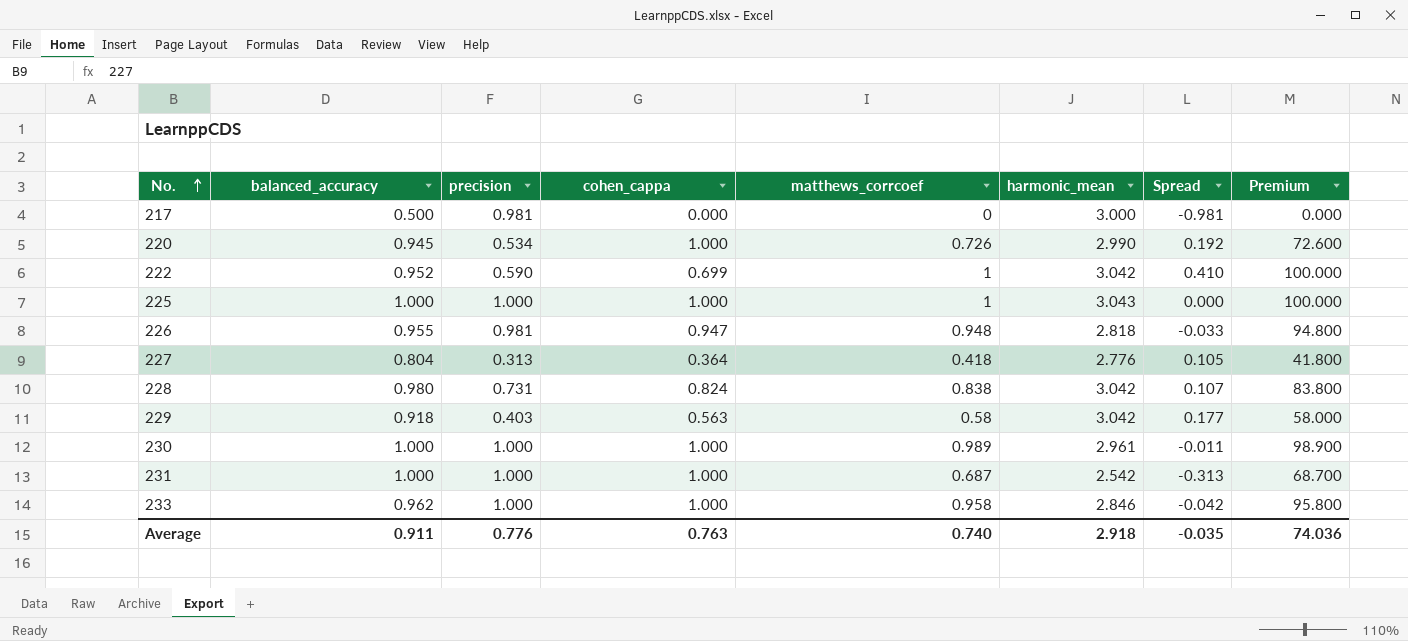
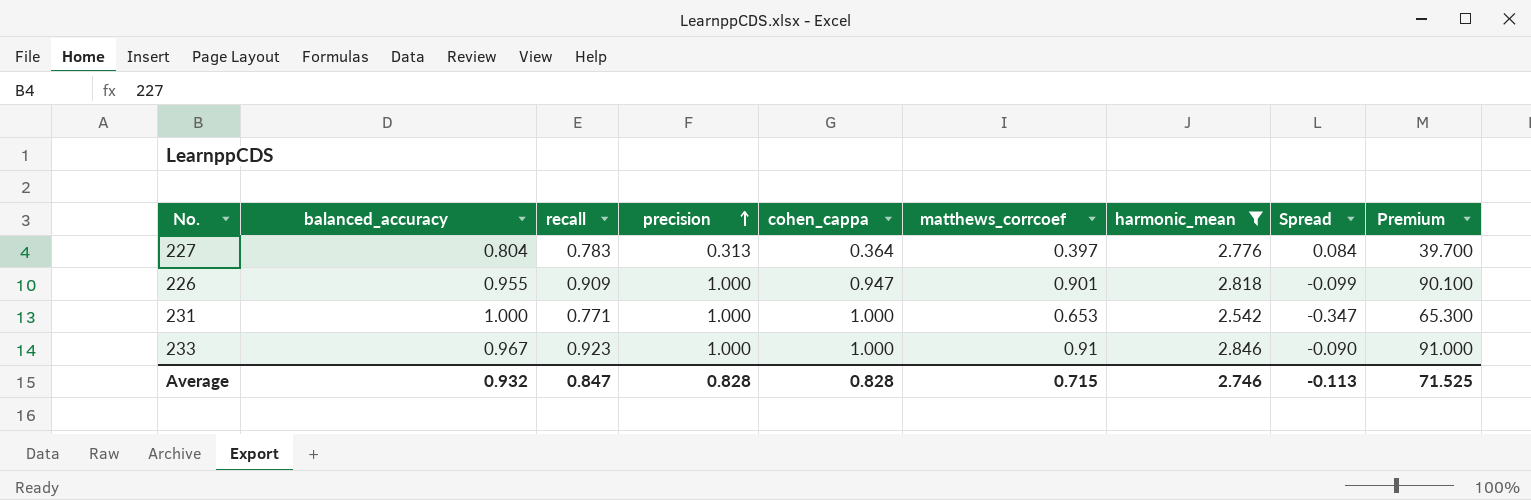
filter: none -> harmonic_mean <= 2.846
row order: No. ascending -> precision ascending
column recall | position: none -> 3
227 | matthews_corrcoef: 0.418 -> 0.397
227 | Spread: 0.105 -> 0.084
227 | Premium: 41.800 -> 39.700
226 | precision: 0.981 -> 1.000
226 | matthews_corrcoef: 0.948 -> 0.901
226 | Spread: -0.033 -> -0.099
226 | Premium: 94.800 -> 90.100
231 | matthews_corrcoef: 0.687 -> 0.653
231 | Spread: -0.313 -> -0.347
231 | Premium: 68.700 -> 65.300
233 | balanced_accuracy: 0.962 -> 0.967
233 | matthews_corrcoef: 0.958 -> 0.91
233 | Spread: -0.042 -> -0.090
233 | Premium: 95.800 -> 91.000
Average | balanced_accuracy: 0.911 -> 0.932
Average | precision: 0.776 -> 0.828
Average | cohen_cappa: 0.763 -> 0.828
Average | matthews_corrcoef: 0.740 -> 0.715
Average | harmonic_mean: 2.918 -> 2.746
Average | Spread: -0.035 -> -0.113
Average | Premium: 74.036 -> 71.525

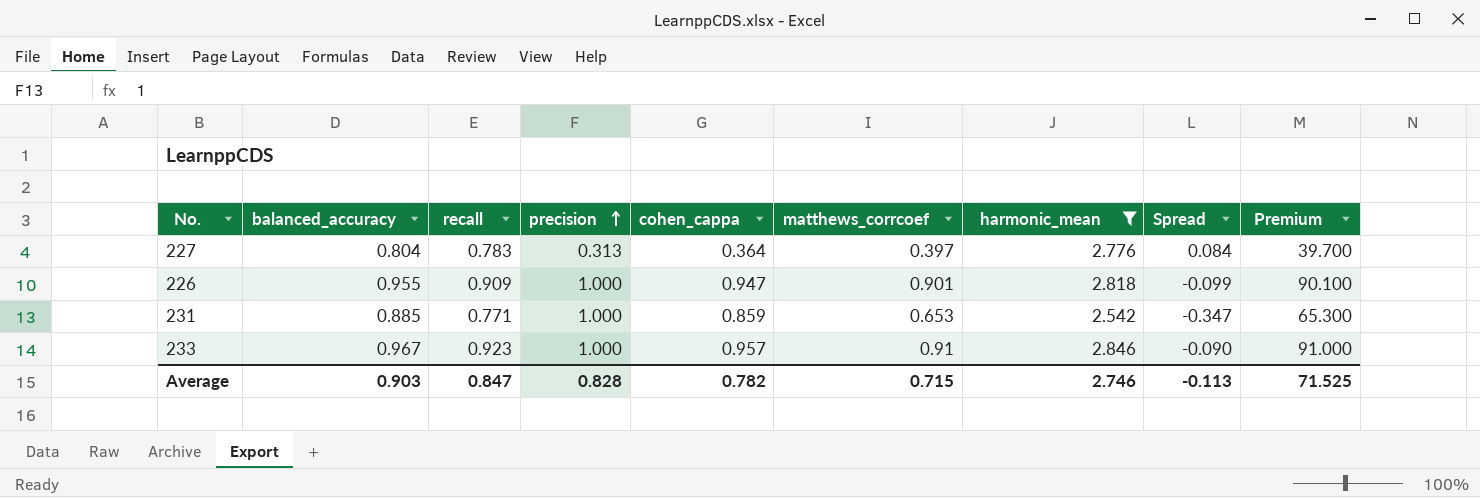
231 | balanced_accuracy: 1.000 -> 0.885
231 | cohen_cappa: 1.000 -> 0.859
233 | cohen_cappa: 1.000 -> 0.957
Average | balanced_accuracy: 0.932 -> 0.903
Average | cohen_cappa: 0.828 -> 0.782

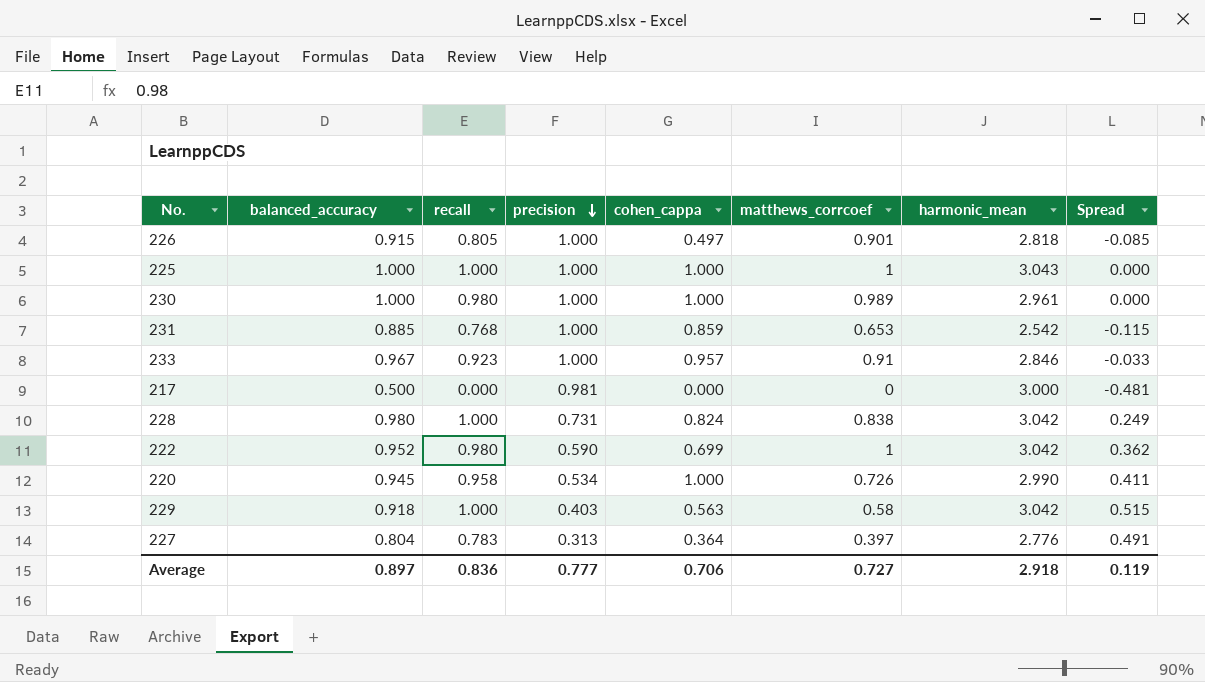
filter: harmonic_mean <= 2.846 -> none
row order: precision ascending -> precision descending
column Premium | formula: [matthews_corrcoef] * 100 -> none
column Spread | formula: [matthews_corrcoef] - [precision] -> [balanced_accuracy] - [precision]
226 | balanced_accuracy: 0.955 -> 0.915
226 | recall: 0.909 -> 0.805
226 | cohen_cappa: 0.947 -> 0.497
231 | recall: 0.771 -> 0.768
Average | balanced_accuracy: 0.903 -> 0.897
Average | recall: 0.847 -> 0.836
Average | precision: 0.828 -> 0.777
Average | cohen_cappa: 0.782 -> 0.706
Average | matthews_corrcoef: 0.715 -> 0.727
Average | harmonic_mean: 2.746 -> 2.918
Average | Spread: -0.113 -> 0.119

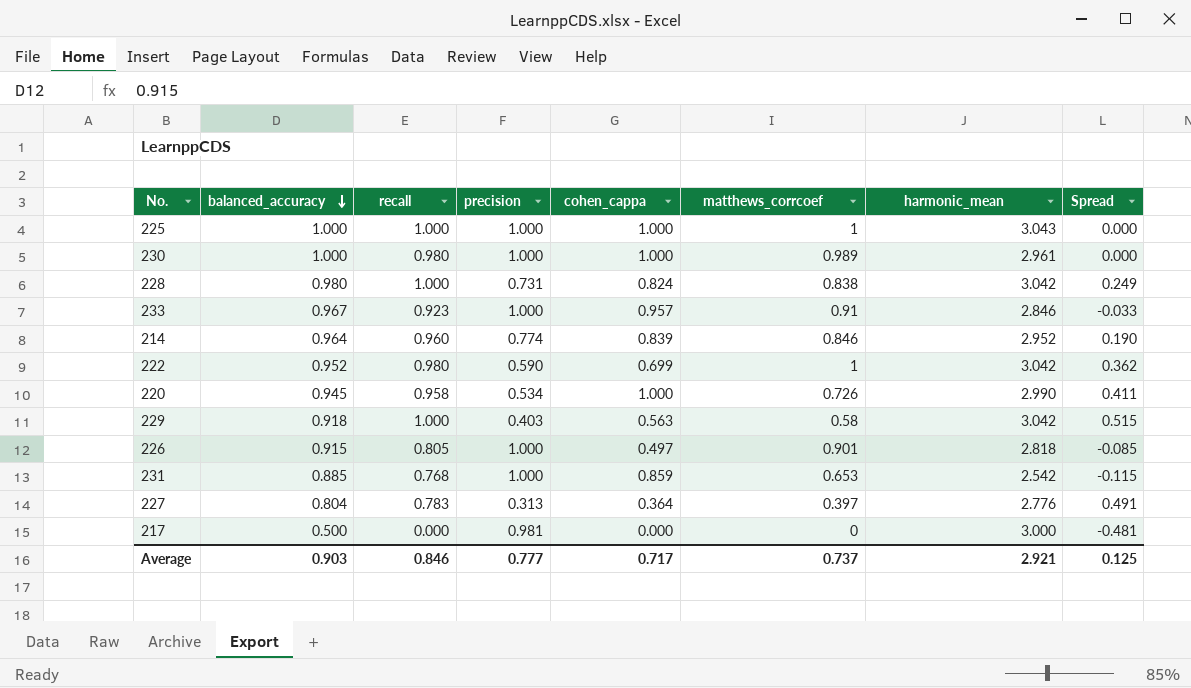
row order: precision descending -> balanced_accuracy descending
row 214: none -> 0.964 | 0.960 | 0.774 | 0.839 | 0.846 | 2.952 | 0.190
Average | balanced_accuracy: 0.897 -> 0.903
Average | recall: 0.836 -> 0.846
Average | cohen_cappa: 0.706 -> 0.717
Average | matthews_corrcoef: 0.727 -> 0.737
Average | harmonic_mean: 2.918 -> 2.921
Average | Spread: 0.119 -> 0.125

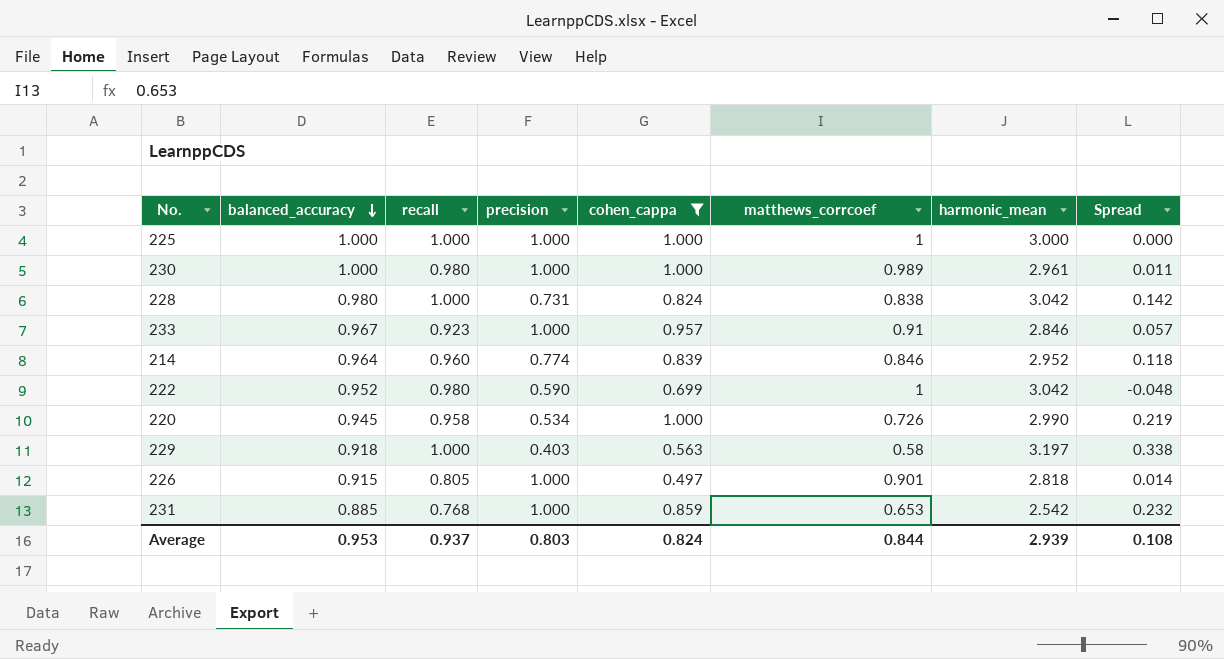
filter: none -> cohen_cappa >= 0.497
column Spread | formula: [balanced_accuracy] - [precision] -> [balanced_accuracy] - [matthews_corrcoef]
225 | harmonic_mean: 3.043 -> 3.000
229 | harmonic_mean: 3.042 -> 3.197
Average | balanced_accuracy: 0.903 -> 0.953
Average | recall: 0.846 -> 0.937
Average | precision: 0.777 -> 0.803
Average | cohen_cappa: 0.717 -> 0.824
Average | matthews_corrcoef: 0.737 -> 0.844
Average | harmonic_mean: 2.921 -> 2.939
Average | Spread: 0.125 -> 0.108

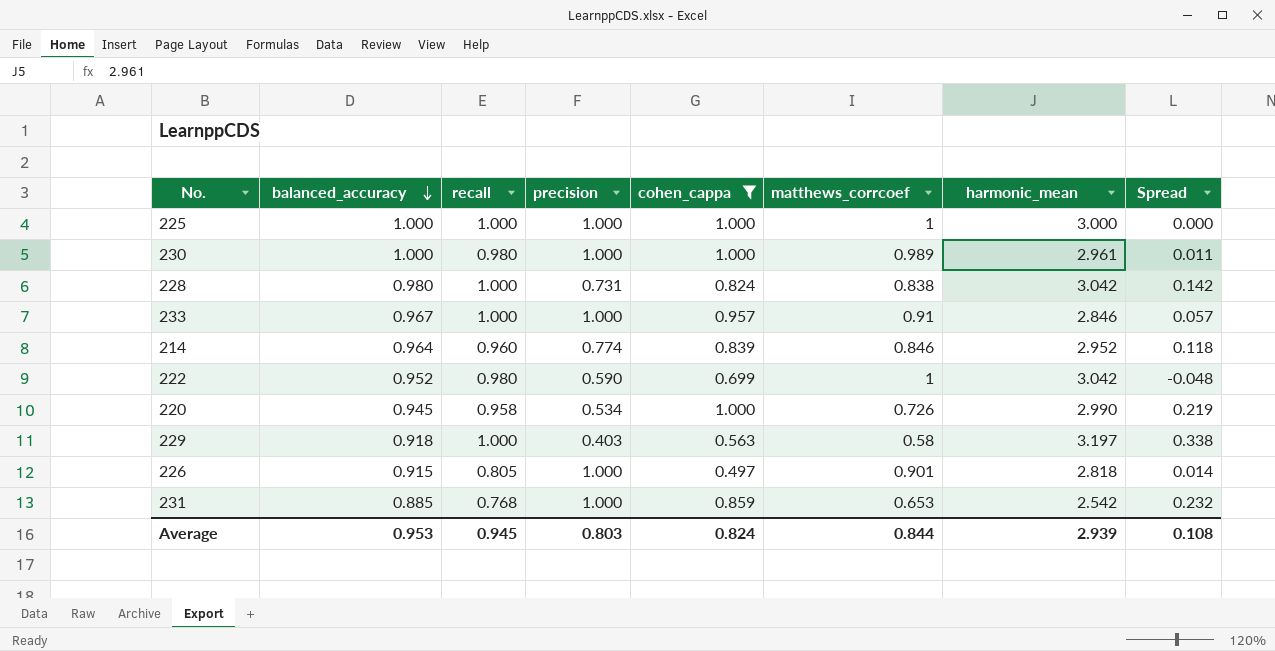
233 | recall: 0.923 -> 1.000
Average | recall: 0.937 -> 0.945

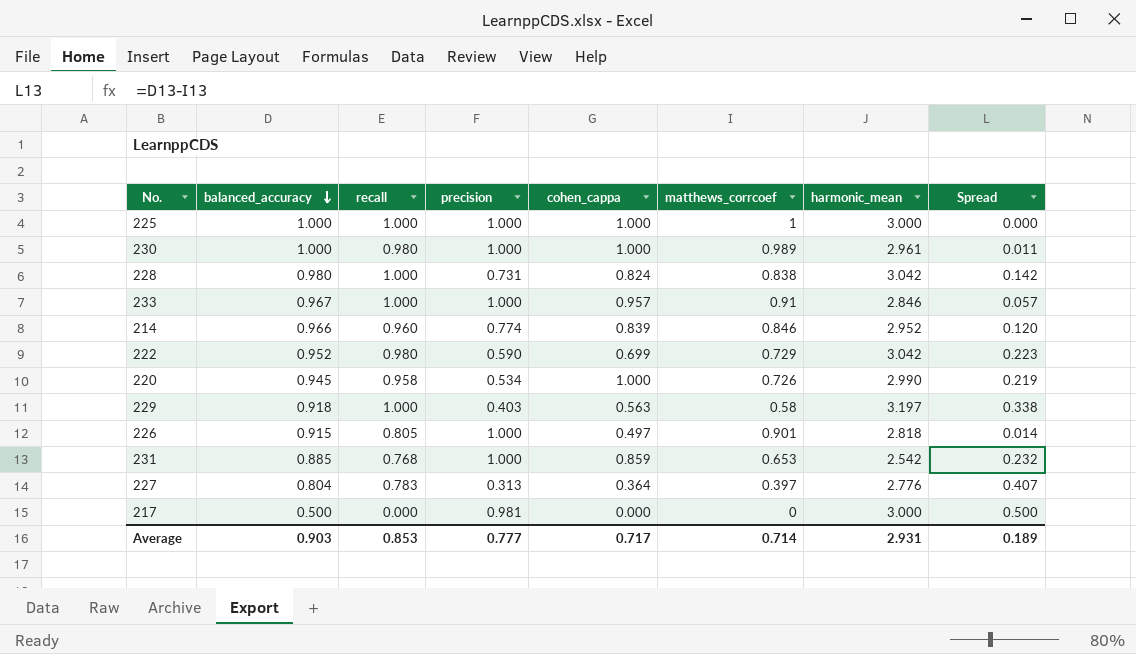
filter: cohen_cappa >= 0.497 -> none
214 | balanced_accuracy: 0.964 -> 0.966
214 | Spread: 0.118 -> 0.120
222 | matthews_corrcoef: 1 -> 0.729
222 | Spread: -0.048 -> 0.223
Average | balanced_accuracy: 0.953 -> 0.903
Average | recall: 0.945 -> 0.853
Average | precision: 0.803 -> 0.777
Average | cohen_cappa: 0.824 -> 0.717
Average | matthews_corrcoef: 0.844 -> 0.714
Average | harmonic_mean: 2.939 -> 2.931
Average | Spread: 0.108 -> 0.189

